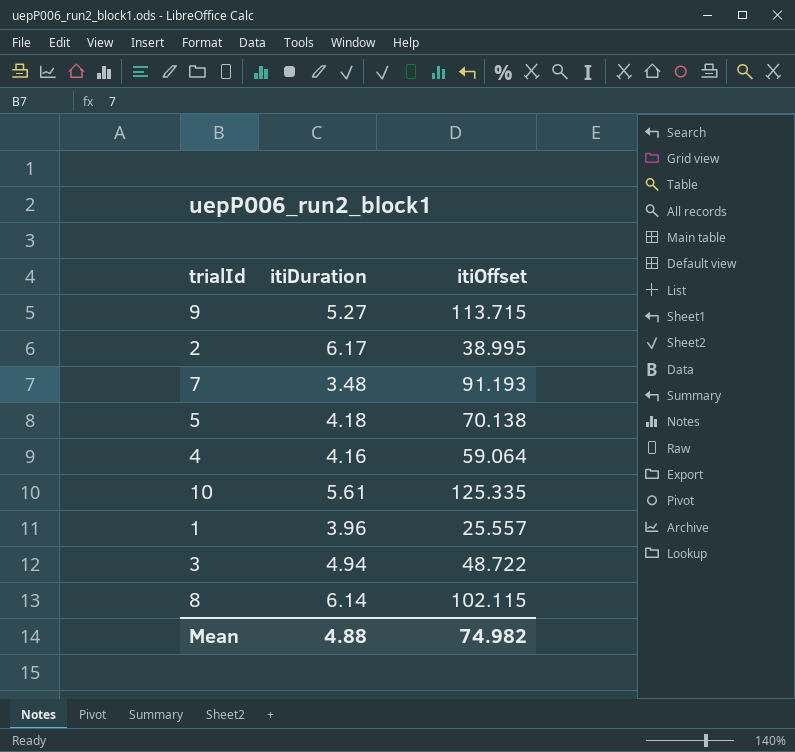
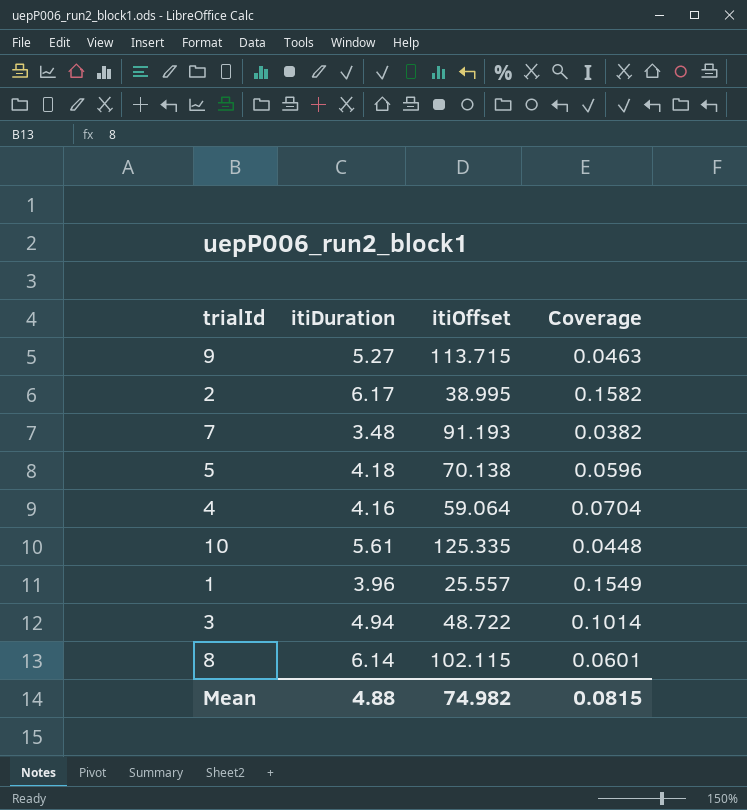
column Coverage | formula: none -> [itiDuration] / [itiOffset]

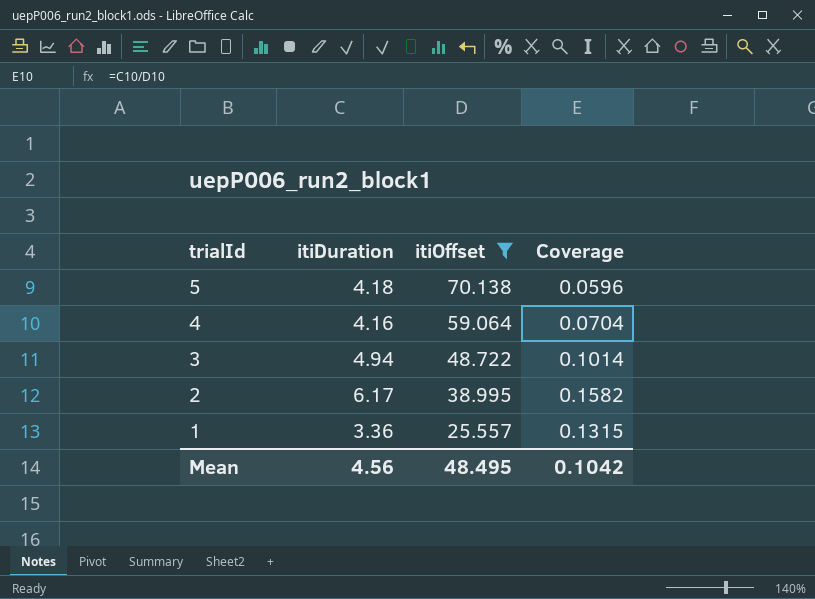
filter: none -> itiOffset <= 70.138
row order: none -> trialId descending
1 | itiDuration: 3.96 -> 3.36
1 | Coverage: 0.1549 -> 0.1315
Mean | itiDuration: 4.88 -> 4.56
Mean | itiOffset: 74.982 -> 48.495
Mean | Coverage: 0.0815 -> 0.1042

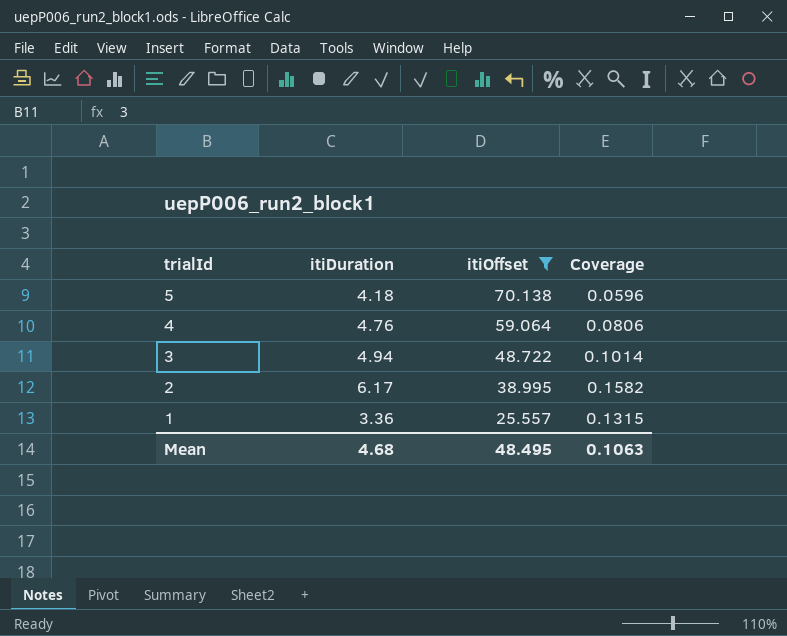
4 | itiDuration: 4.16 -> 4.76
4 | Coverage: 0.0704 -> 0.0806
Mean | itiDuration: 4.56 -> 4.68
Mean | Coverage: 0.1042 -> 0.1063

